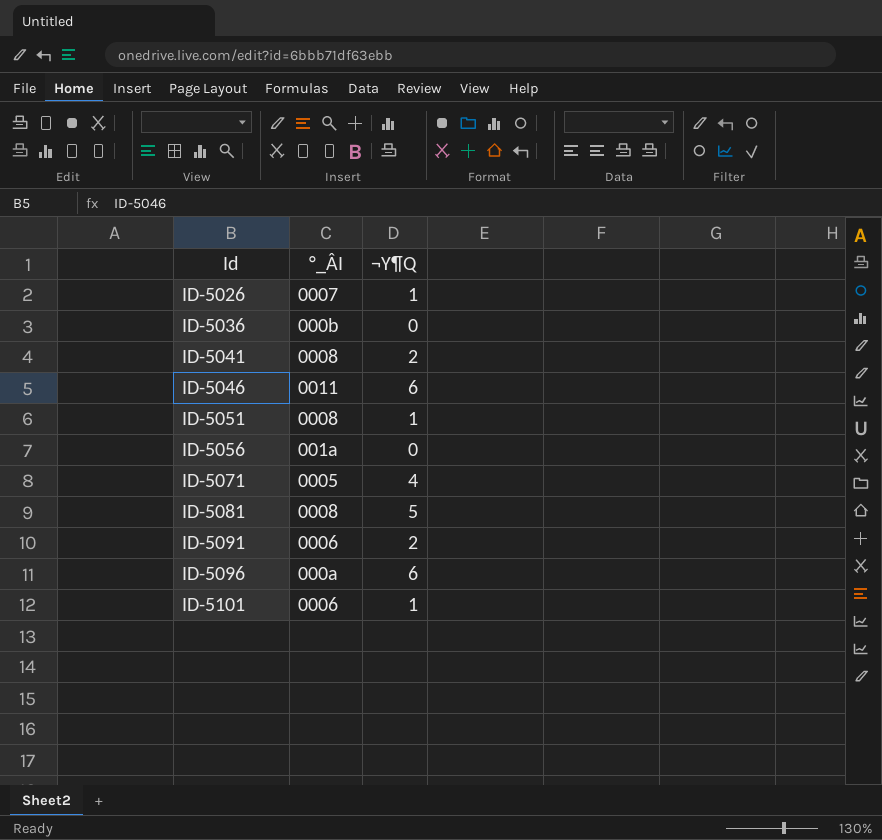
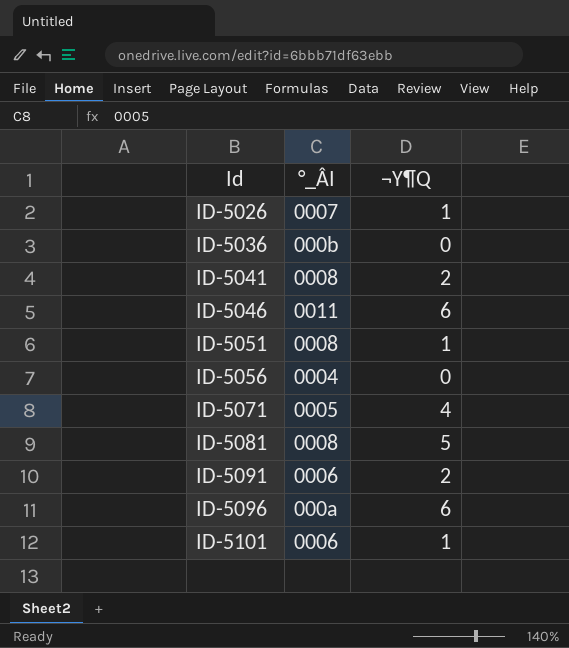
ID-5056 | °_ÂI: 001a -> 0004

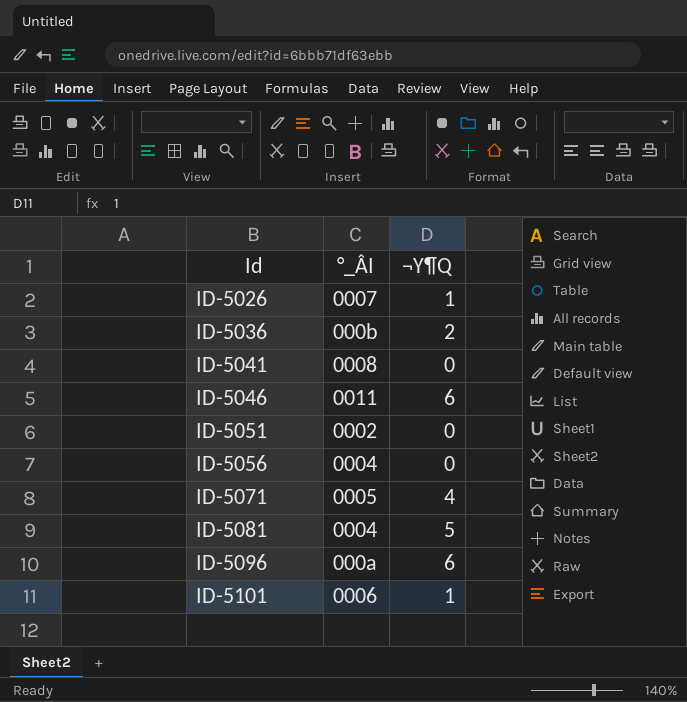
row ID-5091: 0006 | 2 -> none
ID-5036 | ¬Y¶Q: 0 -> 2
ID-5041 | ¬Y¶Q: 2 -> 0
ID-5051 | °_ÂI: 0008 -> 0002
ID-5051 | ¬Y¶Q: 1 -> 0
ID-5081 | °_ÂI: 0008 -> 0004

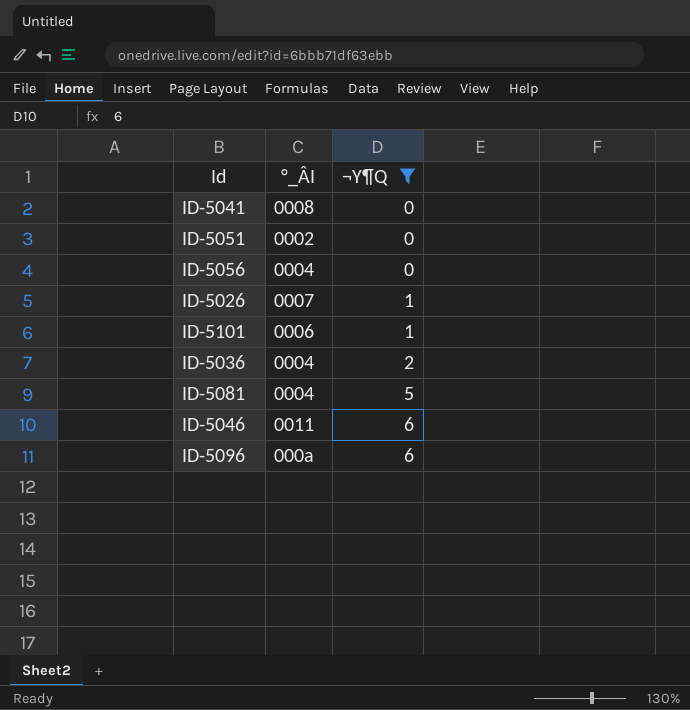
filter: none -> ¬Y¶Q != 4
row order: Id ascending -> ¬Y¶Q ascending
ID-5036 | °_ÂI: 000b -> 0004

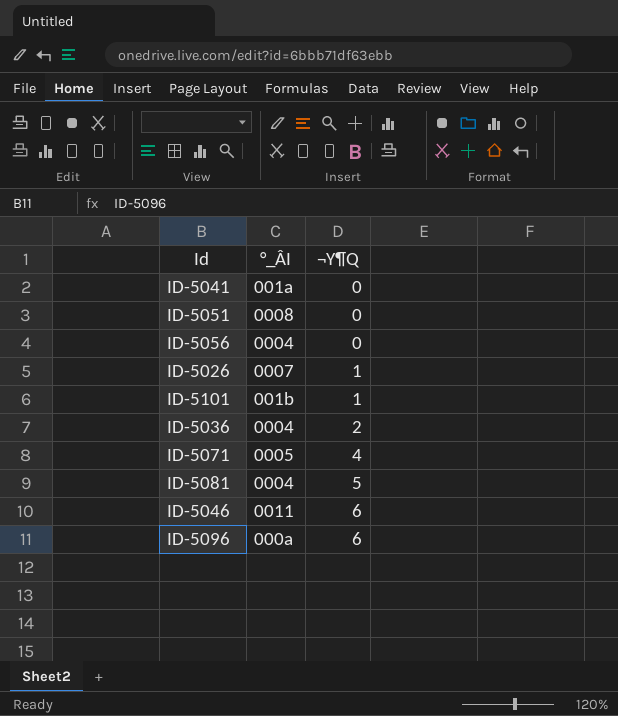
filter: ¬Y¶Q != 4 -> none
ID-5041 | °_ÂI: 0008 -> 001a
ID-5051 | °_ÂI: 0002 -> 0008
ID-5101 | °_ÂI: 0006 -> 001b

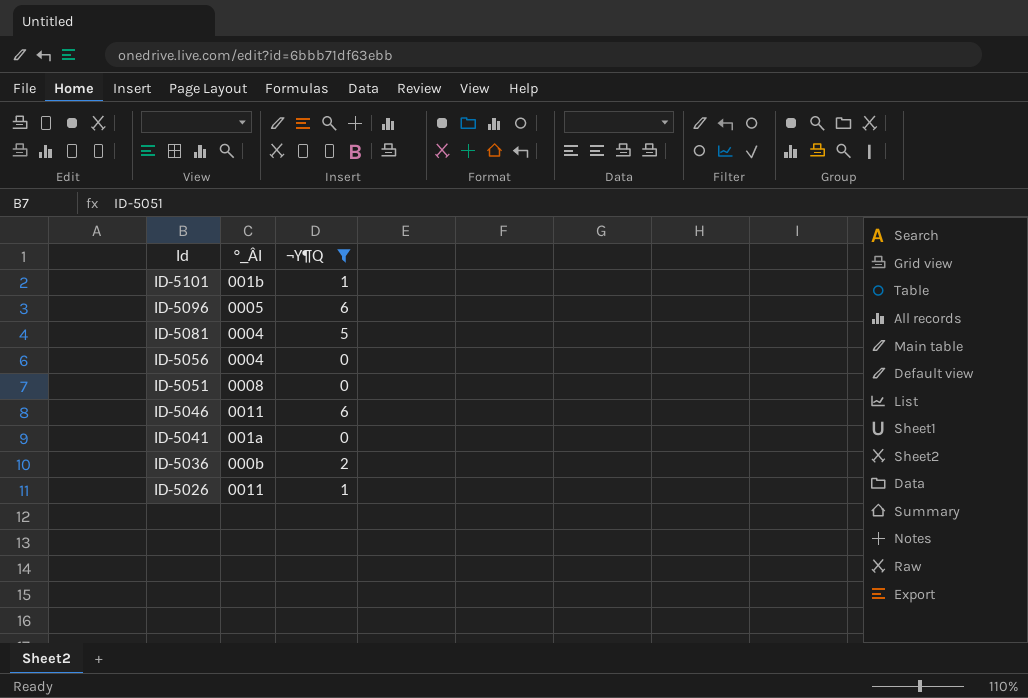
filter: none -> ¬Y¶Q != 4
row order: ¬Y¶Q ascending -> Id descending
ID-5096 | °_ÂI: 000a -> 0005
ID-5036 | °_ÂI: 0004 -> 000b
ID-5026 | °_ÂI: 0007 -> 0011

